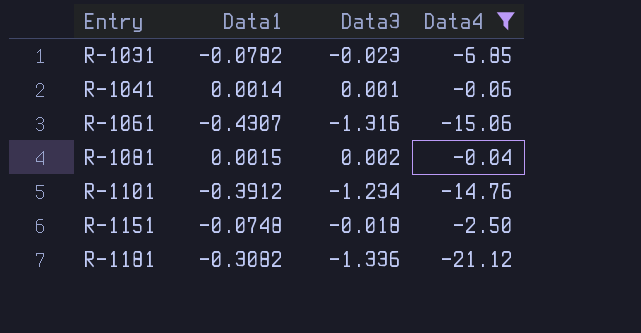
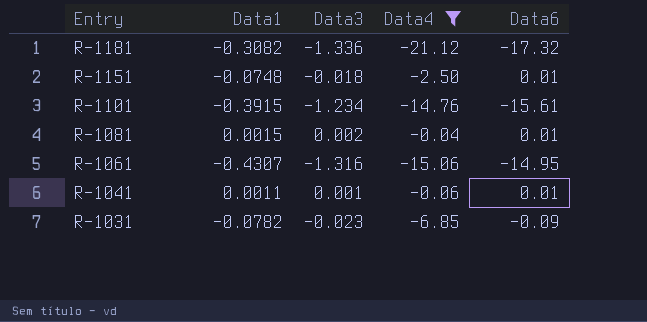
row order: Entry ascending -> Entry descending
column Data6 | position: none -> 5
R-1101 | Data1: -0.3912 -> -0.3915
R-1041 | Data1: 0.0014 -> 0.0011

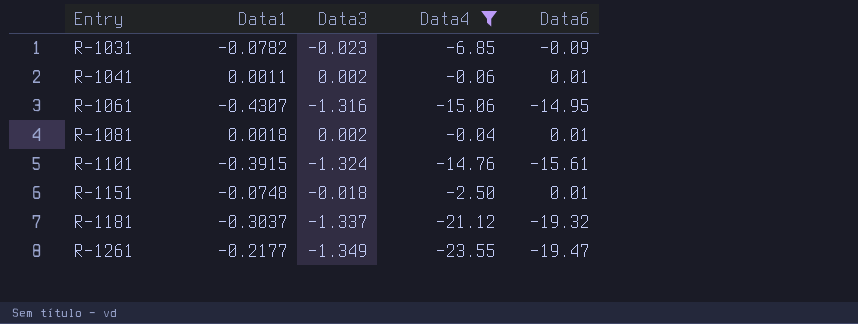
row order: Entry descending -> Entry ascending
R-1041 | Data3: 0.001 -> 0.002
R-1081 | Data1: 0.0015 -> 0.0018
R-1101 | Data3: -1.234 -> -1.324
R-1181 | Data1: -0.3082 -> -0.3037
R-1181 | Data3: -1.336 -> -1.337
R-1181 | Data6: -17.32 -> -19.32
row R-1261: none -> -0.2177 | -1.349 | -23.55 | -19.47

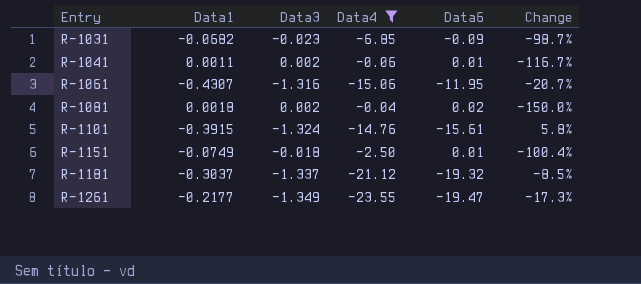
column Change | formula: none -> ([Data6] - [Data4]) / [Data4]
R-1031 | Data1: -0.0782 -> -0.0682
R-1061 | Data6: -14.95 -> -11.95
R-1081 | Data6: 0.01 -> 0.02
R-1151 | Data1: -0.0748 -> -0.0749

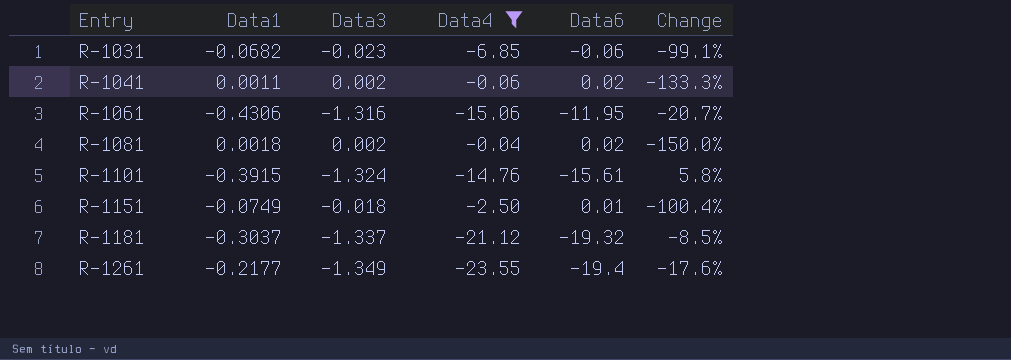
R-1031 | Data6: -0.09 -> -0.06
R-1031 | Change: -98.7% -> -99.1%
R-1041 | Data6: 0.01 -> 0.02
R-1041 | Change: -116.7% -> -133.3%
R-1061 | Data1: -0.4307 -> -0.4306
R-1261 | Data6: -19.47 -> -19.4
R-1261 | Change: -17.3% -> -17.6%

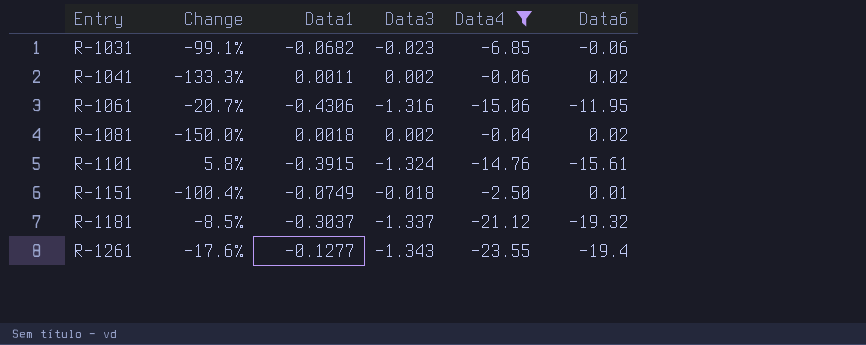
column Change | position: 6 -> 2
R-1261 | Data1: -0.2177 -> -0.1277
R-1261 | Data3: -1.349 -> -1.343

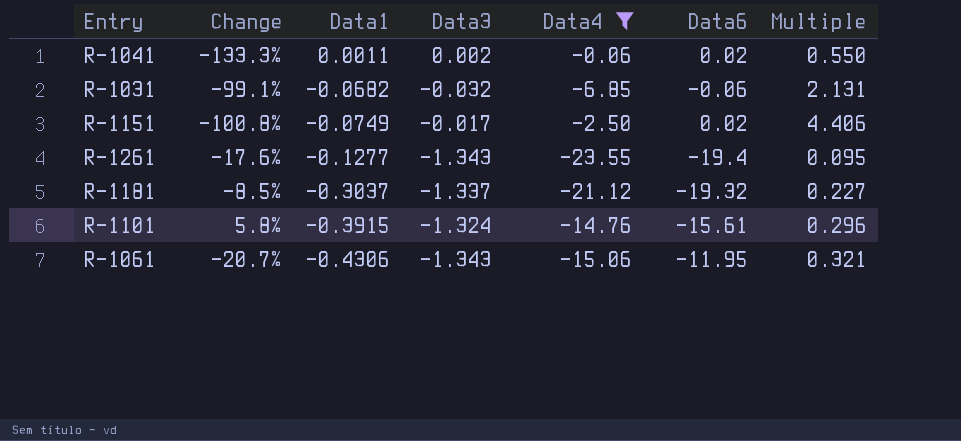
row order: Entry ascending -> Data1 descending
column Multiple | formula: none -> [Data1] / [Data3]
row R-1081: -150.0% | 0.0018 | 0.002 | -0.04 | 0.02 -> none
R-1031 | Data3: -0.023 -> -0.032
R-1151 | Change: -100.4% -> -100.8%
R-1151 | Data3: -0.018 -> -0.017
R-1151 | Data6: 0.01 -> 0.02
R-1061 | Data3: -1.316 -> -1.343

